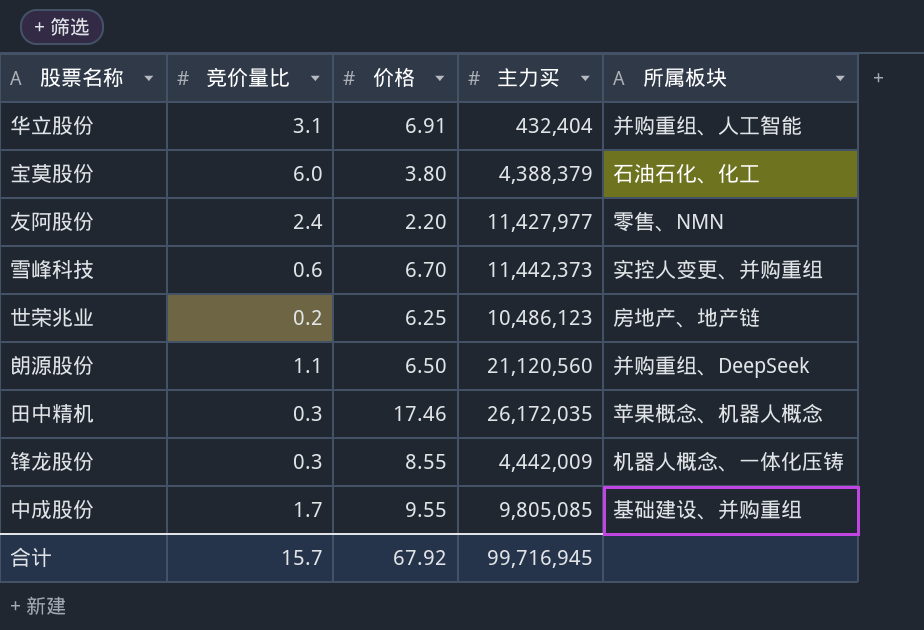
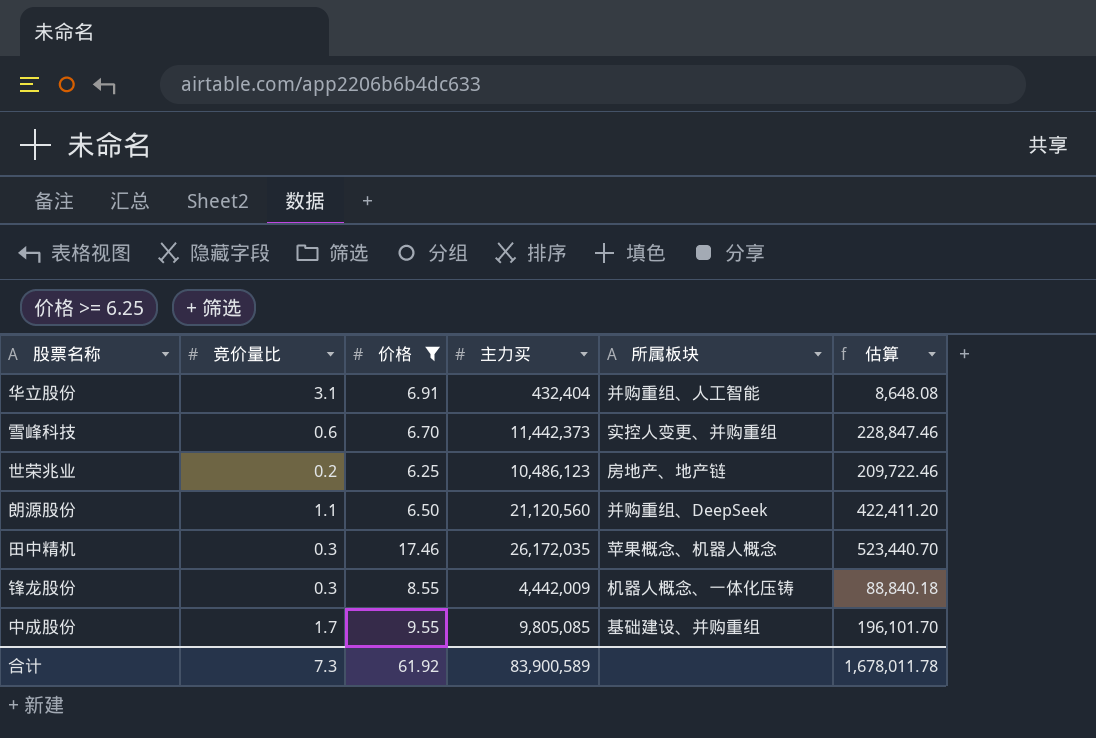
filter: none -> 价格 >= 6.25
column 估算 | formula: none -> [主力买] * 0.02
合计 | 竞价量比: 15.7 -> 7.3
合计 | 价格: 67.92 -> 61.92
合计 | 主力买: 99,716,945 -> 83,900,589

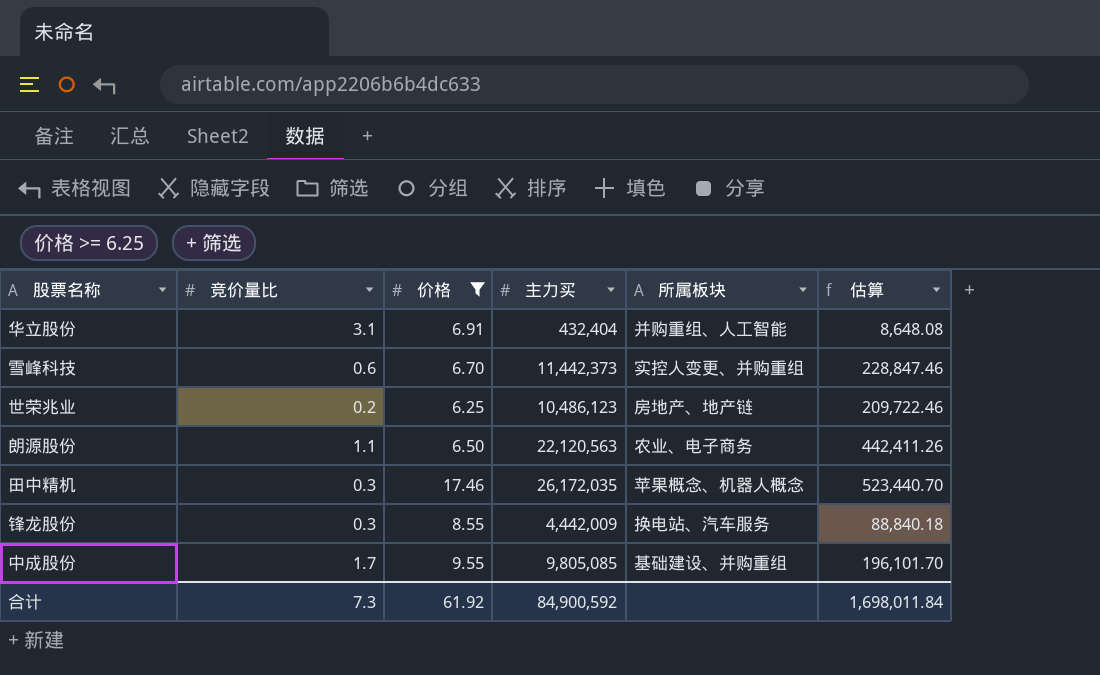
朗源股份 | 主力买: 21,120,560 -> 22,120,563
朗源股份 | 所属板块: 并购重组、DeepSeek -> 农业、电子商务
朗源股份 | 估算: 422,411.20 -> 442,411.26
锋龙股份 | 所属板块: 机器人概念、一体化压铸 -> 换电站、汽车服务
合计 | 主力买: 83,900,589 -> 84,900,592
合计 | 估算: 1,678,011.78 -> 1,698,011.84

